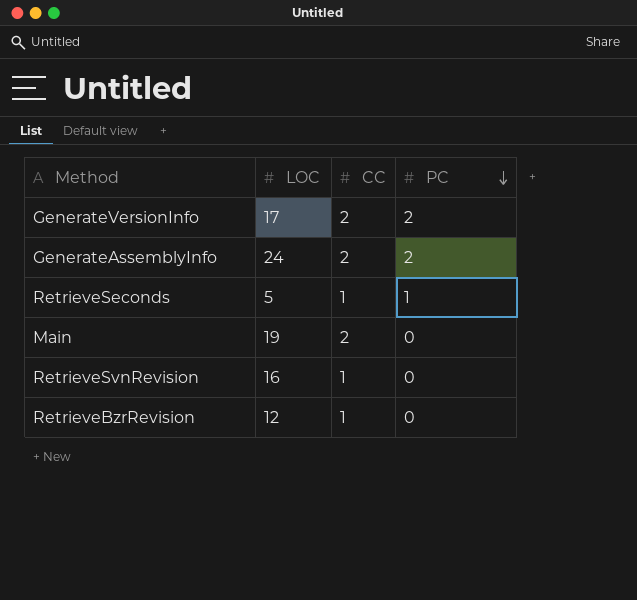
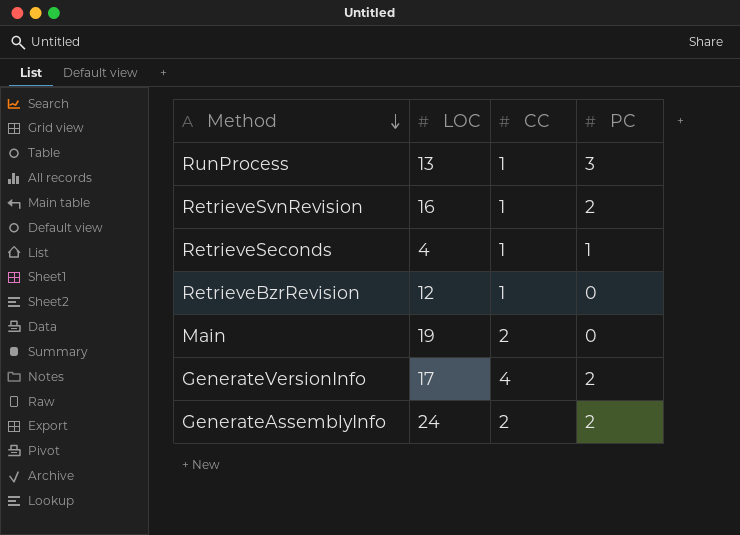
row order: PC descending -> Method descending
row RunProcess: none -> 13 | 1 | 3
RetrieveSvnRevision | PC: 0 -> 2
RetrieveSeconds | LOC: 5 -> 4
GenerateVersionInfo | CC: 2 -> 4

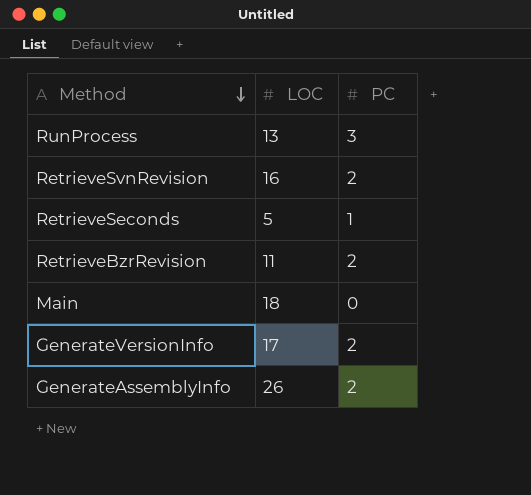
column CC | position: 3 -> none
RetrieveSeconds | LOC: 4 -> 5
RetrieveBzrRevision | LOC: 12 -> 11
RetrieveBzrRevision | PC: 0 -> 2
Main | LOC: 19 -> 18
GenerateAssemblyInfo | LOC: 24 -> 26

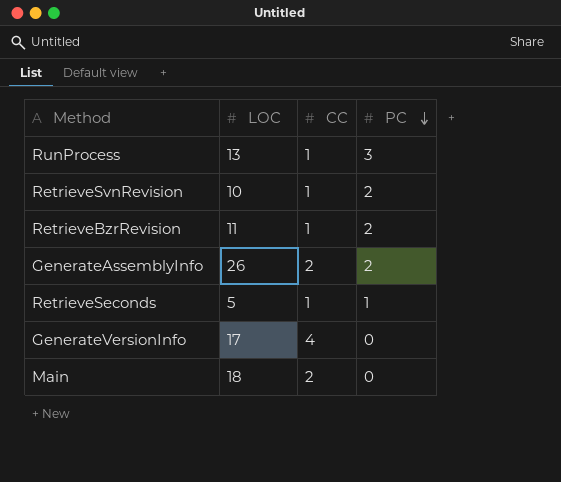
row order: Method descending -> PC descending
column CC | position: none -> 3
RetrieveSvnRevision | LOC: 16 -> 10
GenerateVersionInfo | PC: 2 -> 0

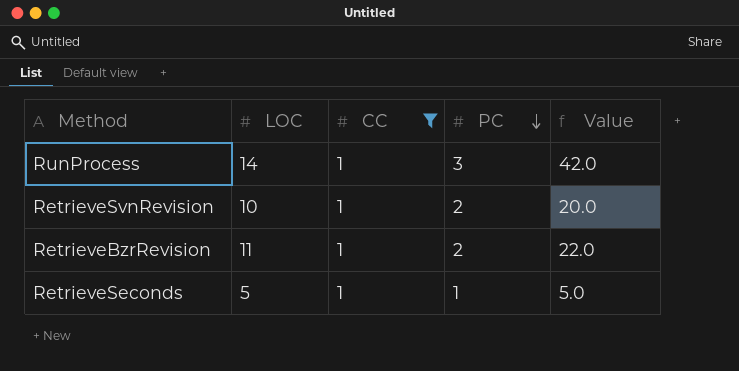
filter: none -> CC = 1
column Value | formula: none -> [LOC] * [PC]
RunProcess | LOC: 13 -> 14

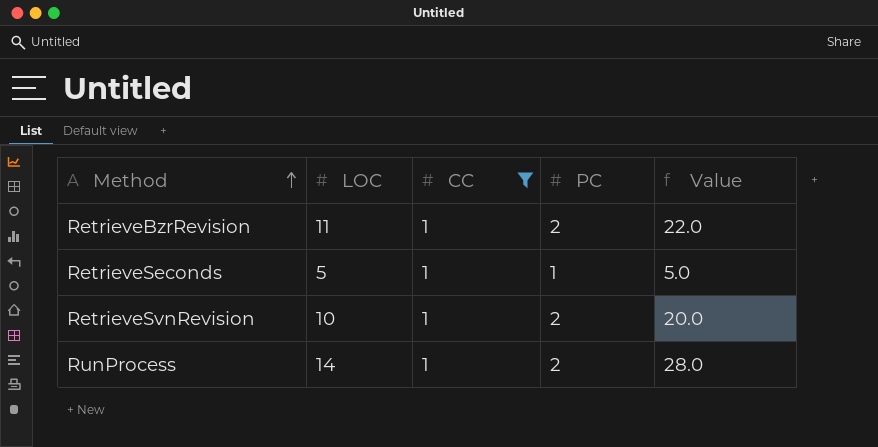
row order: PC descending -> Method ascending
RunProcess | PC: 3 -> 2
RunProcess | Value: 42.0 -> 28.0

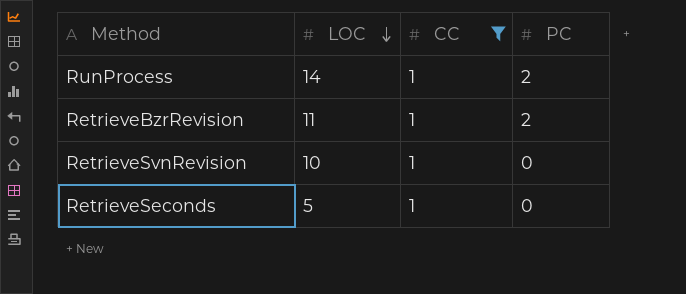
row order: Method ascending -> LOC descending
column Value | formula: [LOC] * [PC] -> none
RetrieveSvnRevision | PC: 2 -> 0
RetrieveSeconds | PC: 1 -> 0

